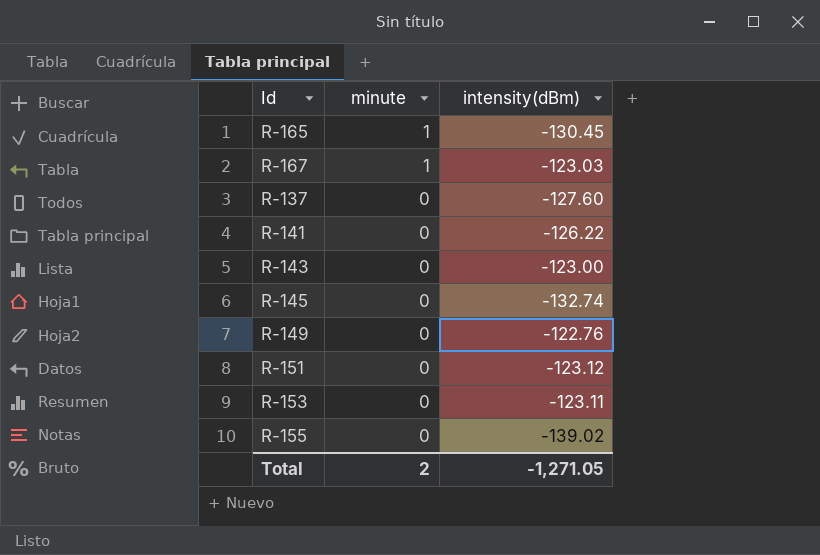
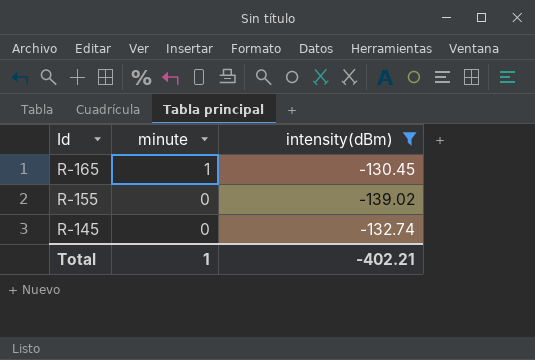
filter: none -> intensity(dBm) <= -130.45
row order: minute descending -> Id descending
Total | minute: 2 -> 1
Total | intensity(dBm): -1,271.05 -> -402.21

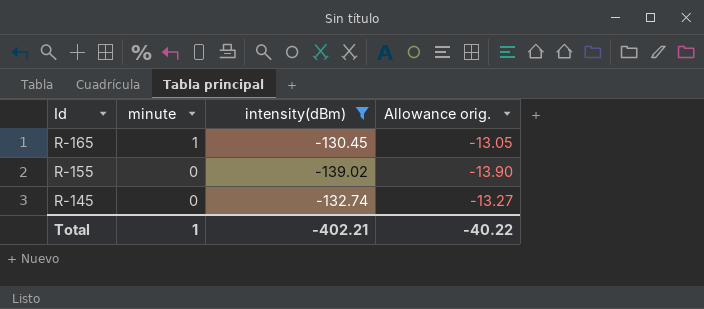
column Allowance orig. | formula: none -> [intensity(dBm)] * 0.1

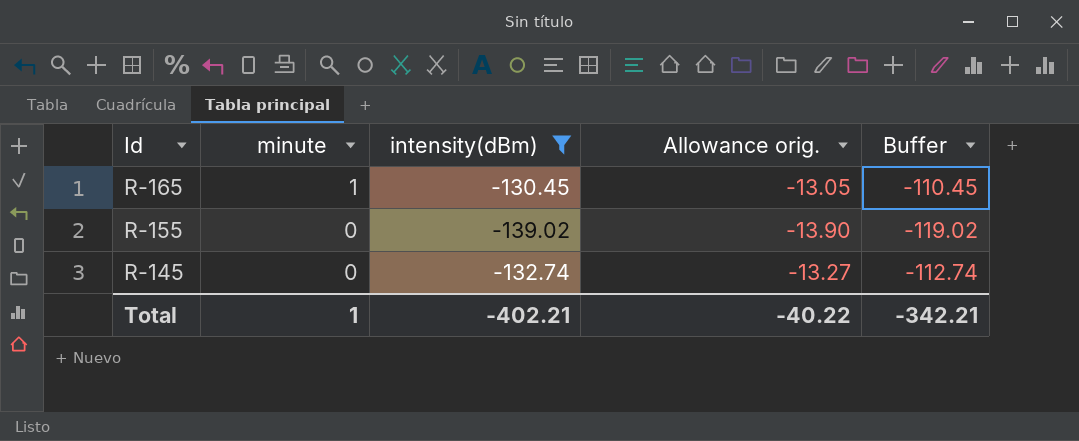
column Buffer | formula: none -> [intensity(dBm)] + 20

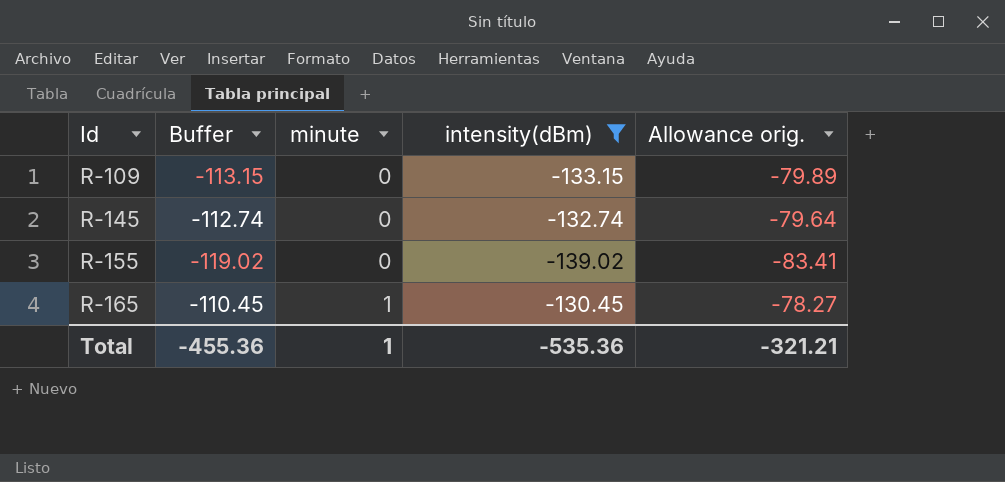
row order: Id descending -> Id ascending
column Buffer | position: 5 -> 2
column Allowance orig. | formula: [intensity(dBm)] * 0.1 -> [intensity(dBm)] * 0.6
row R-109: none -> -113.15 | 0 | -133.15 | -79.89
Total | Buffer: -342.21 -> -455.36
Total | intensity(dBm): -402.21 -> -535.36
Total | Allowance orig.: -40.22 -> -321.21

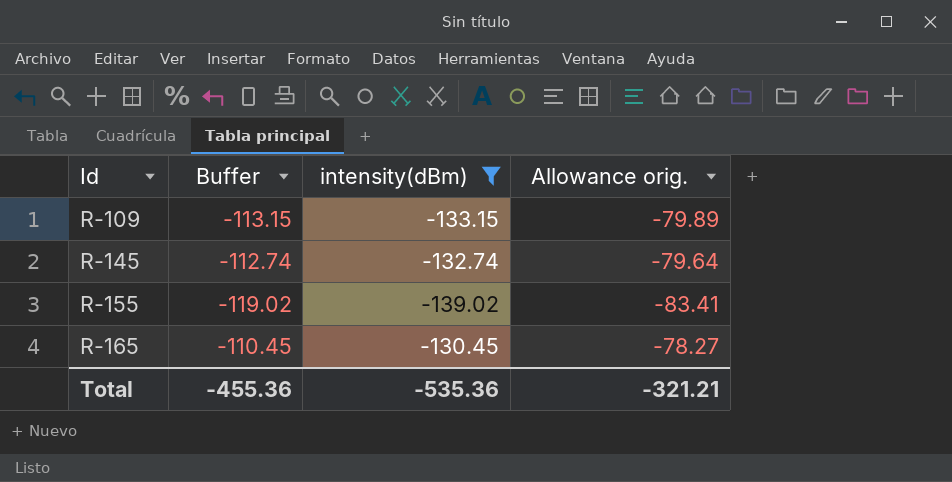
column minute | position: 3 -> none

